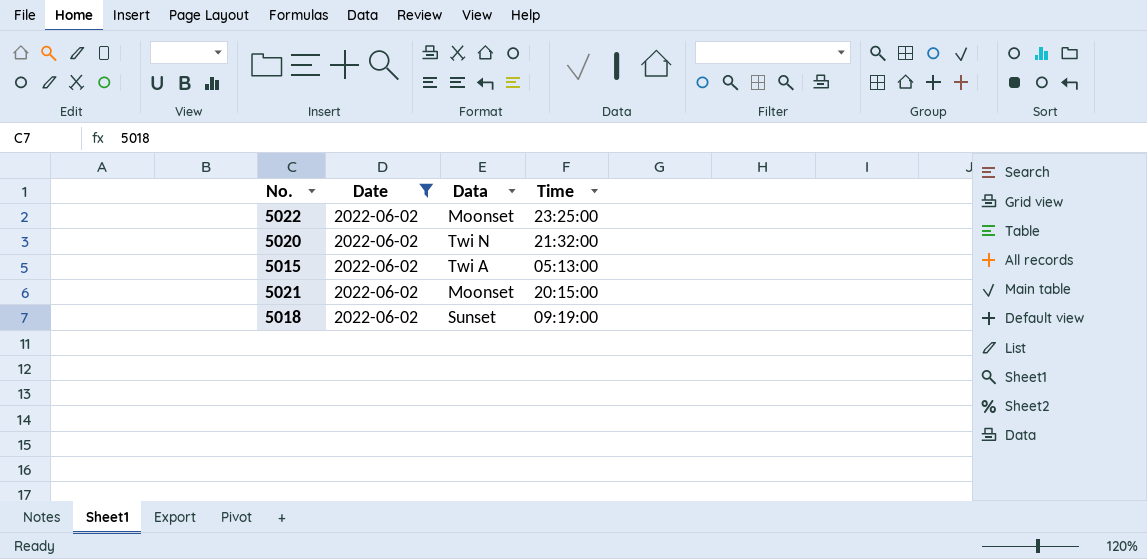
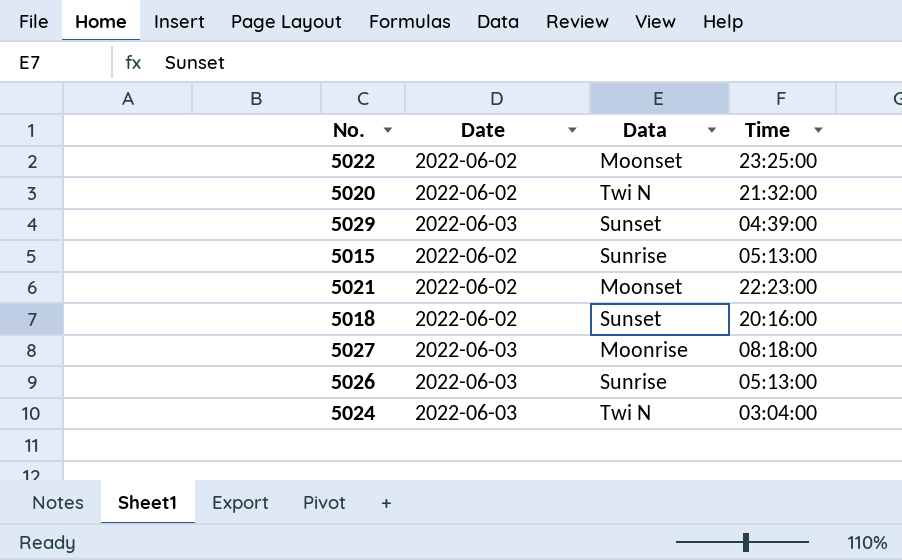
filter: Date = 2022-06-02 -> none
5015 | Data: Twi A -> Sunrise
5021 | Time: 20:15:00 -> 22:23:00
5018 | Time: 09:19:00 -> 20:16:00

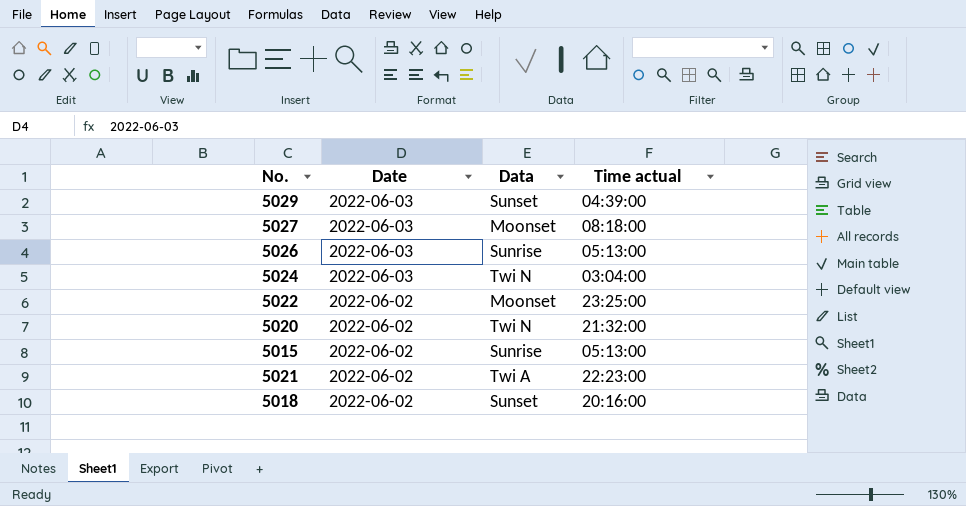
row order: none -> Date descending
column name: Time -> Time actual
5027 | Data: Moonrise -> Moonset
5021 | Data: Moonset -> Twi A

